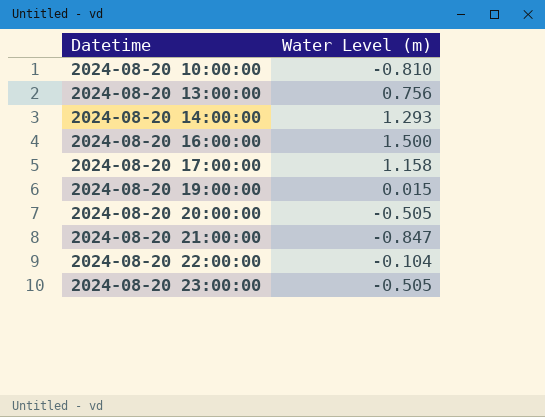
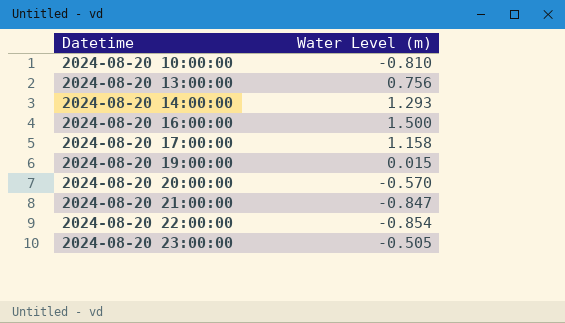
2024-08-20 20:00:00 | Water Level (m): -0.505 -> -0.570
2024-08-20 22:00:00 | Water Level (m): -0.104 -> -0.854

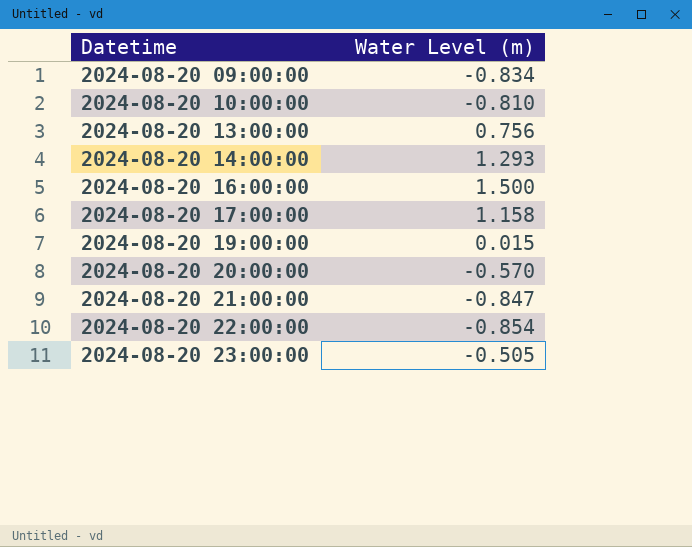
row 2024-08-20 09:00:00: none -> -0.834

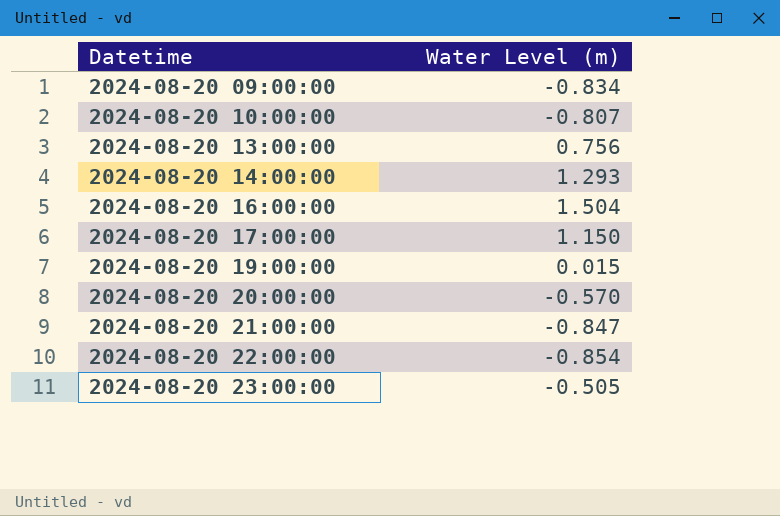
2024-08-20 10:00:00 | Water Level (m): -0.810 -> -0.807
2024-08-20 16:00:00 | Water Level (m): 1.500 -> 1.504
2024-08-20 17:00:00 | Water Level (m): 1.158 -> 1.150

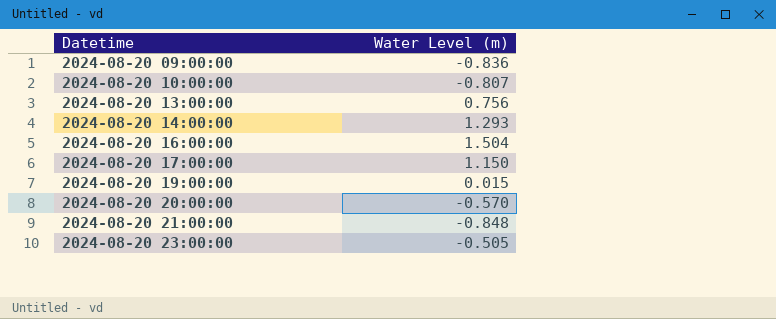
row 2024-08-20 22:00:00: -0.854 -> none
2024-08-20 09:00:00 | Water Level (m): -0.834 -> -0.836
2024-08-20 21:00:00 | Water Level (m): -0.847 -> -0.848

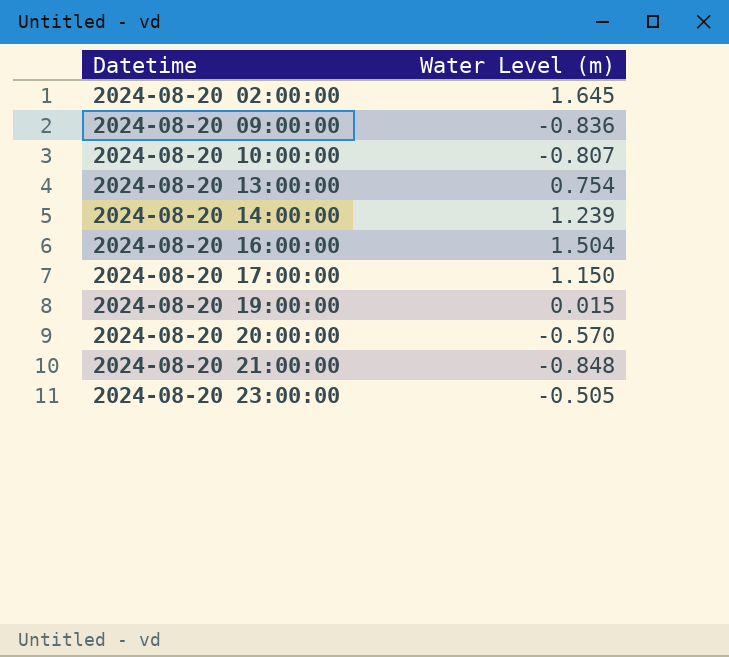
row 2024-08-20 02:00:00: none -> 1.645
2024-08-20 13:00:00 | Water Level (m): 0.756 -> 0.754
2024-08-20 14:00:00 | Water Level (m): 1.293 -> 1.239

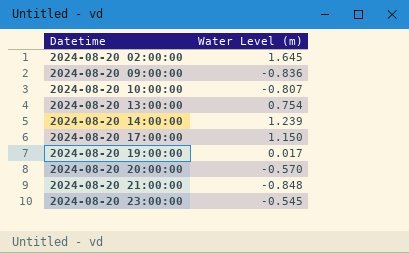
row 2024-08-20 16:00:00: 1.504 -> none
2024-08-20 19:00:00 | Water Level (m): 0.015 -> 0.017
2024-08-20 23:00:00 | Water Level (m): -0.505 -> -0.545

